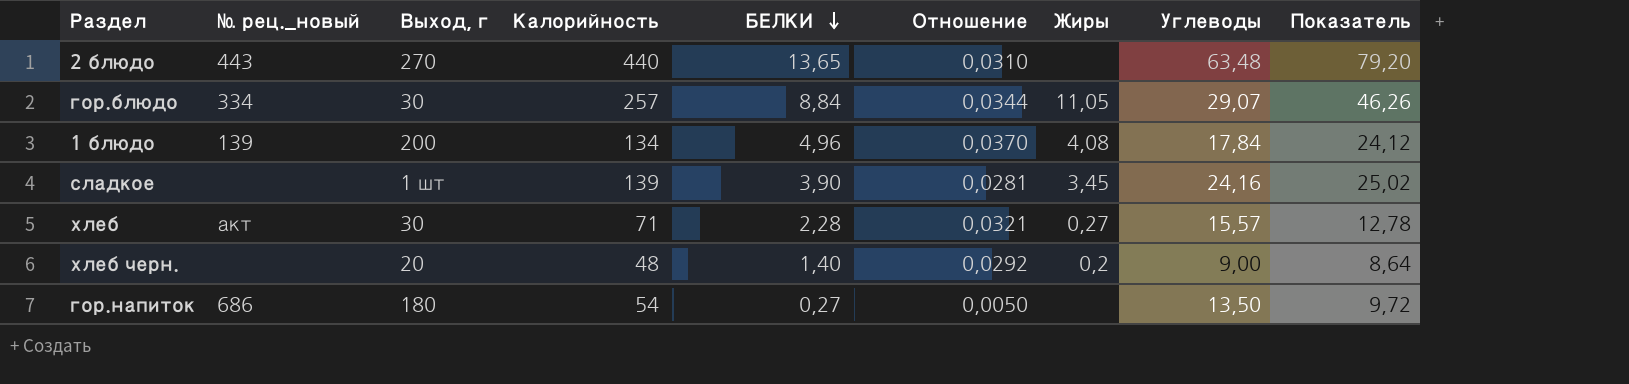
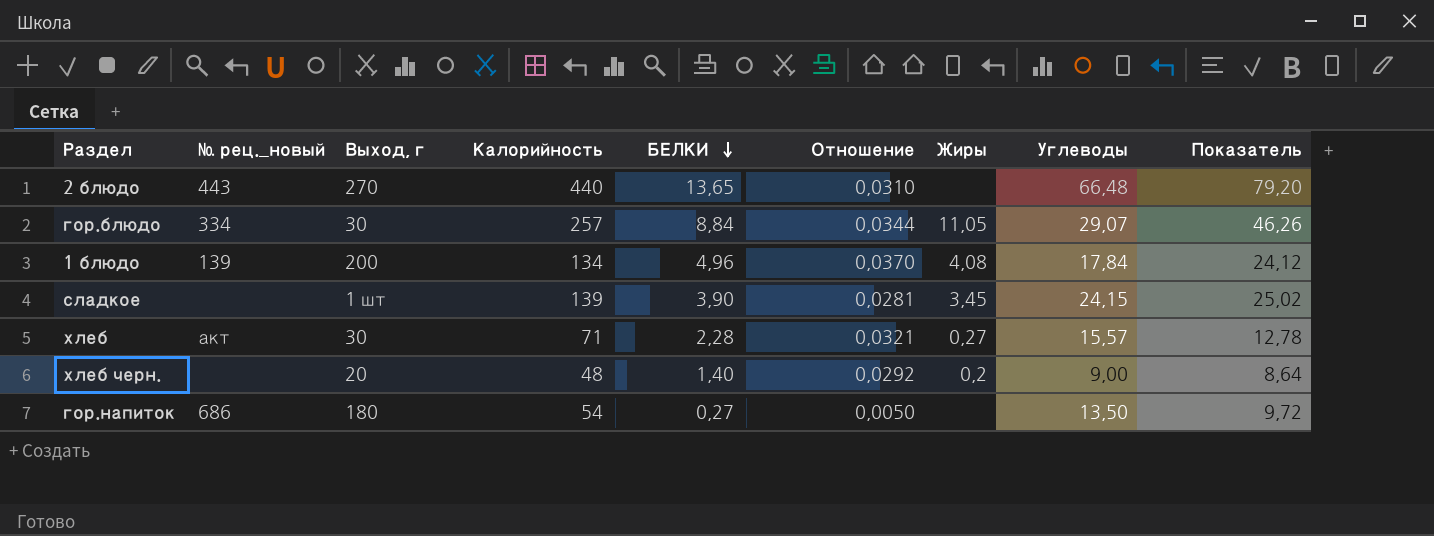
2 блюдо | Углеводы: 63,48 -> 66,48
сладкое | Углеводы: 24,16 -> 24,15

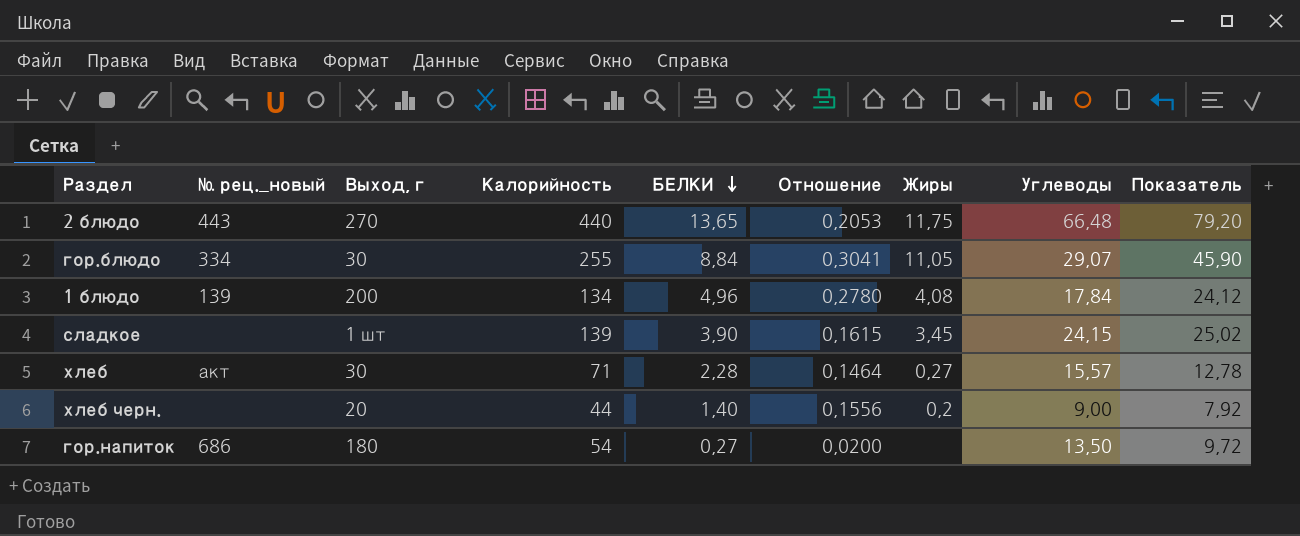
column Отношение | formula: [БЕЛКИ] / [Калорийность] -> [БЕЛКИ] / [Углеводы]
2 блюдо | Жиры: none -> 11,75
гор.блюдо | Калорийность: 257 -> 255
гор.блюдо | Показатель: 46,26 -> 45,90
хлеб черн. | Калорийность: 48 -> 44
хлеб черн. | Показатель: 8,64 -> 7,92

